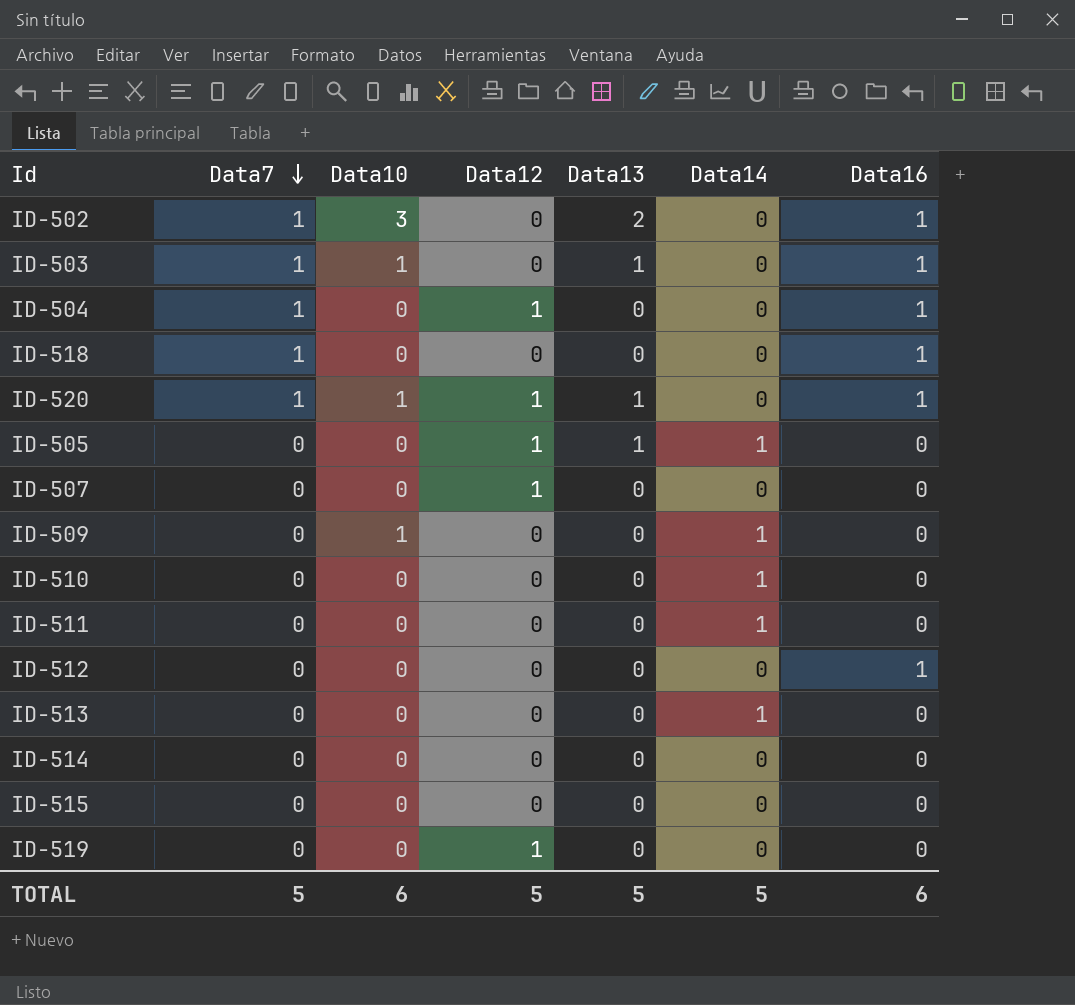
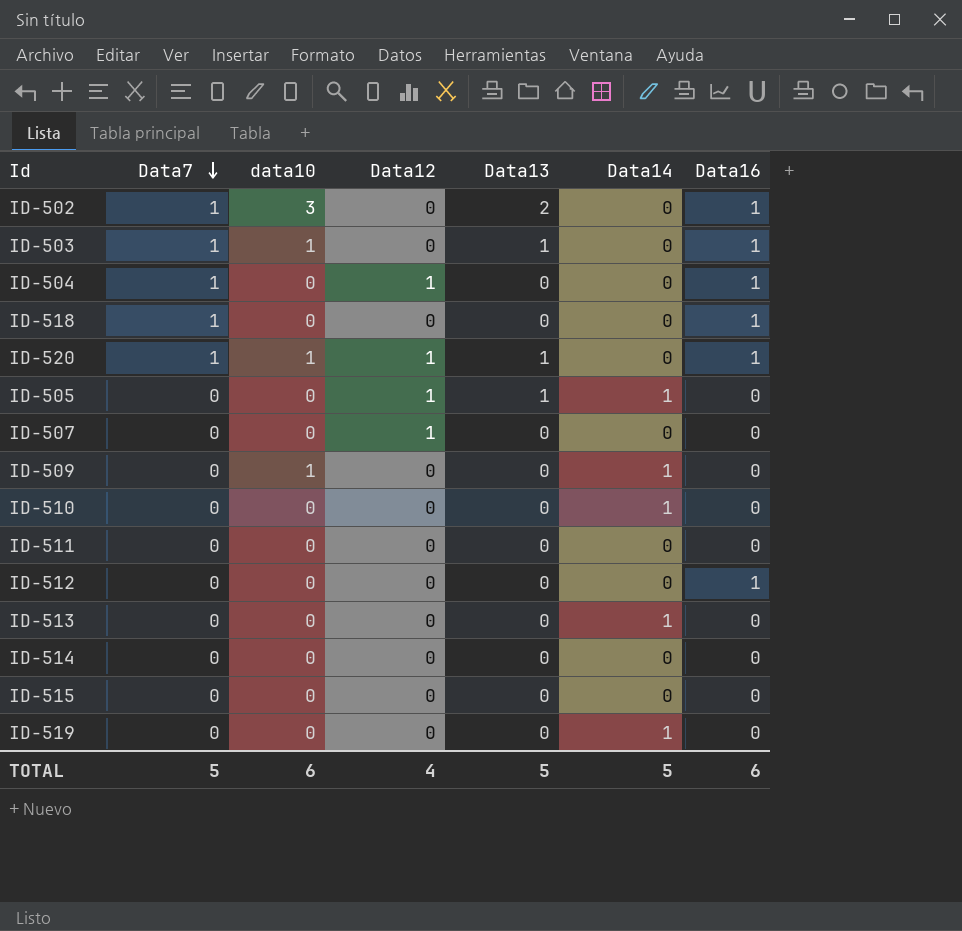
column name: Data10 -> data10
ID-511 | Data14: 1 -> 0
ID-519 | Data12: 1 -> 0
ID-519 | Data14: 0 -> 1
TOTAL | Data12: 5 -> 4

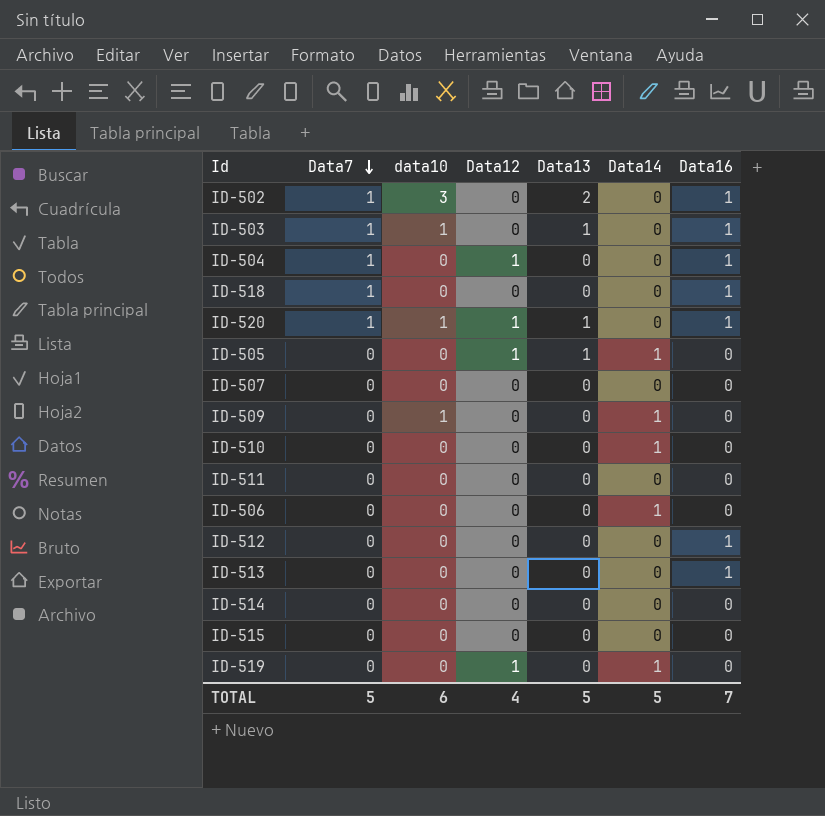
ID-507 | Data12: 1 -> 0
row ID-506: none -> 0 | 0 | 0 | 0 | 1 | 0
ID-513 | Data14: 1 -> 0
ID-513 | Data16: 0 -> 1
ID-519 | Data12: 0 -> 1
TOTAL | Data16: 6 -> 7

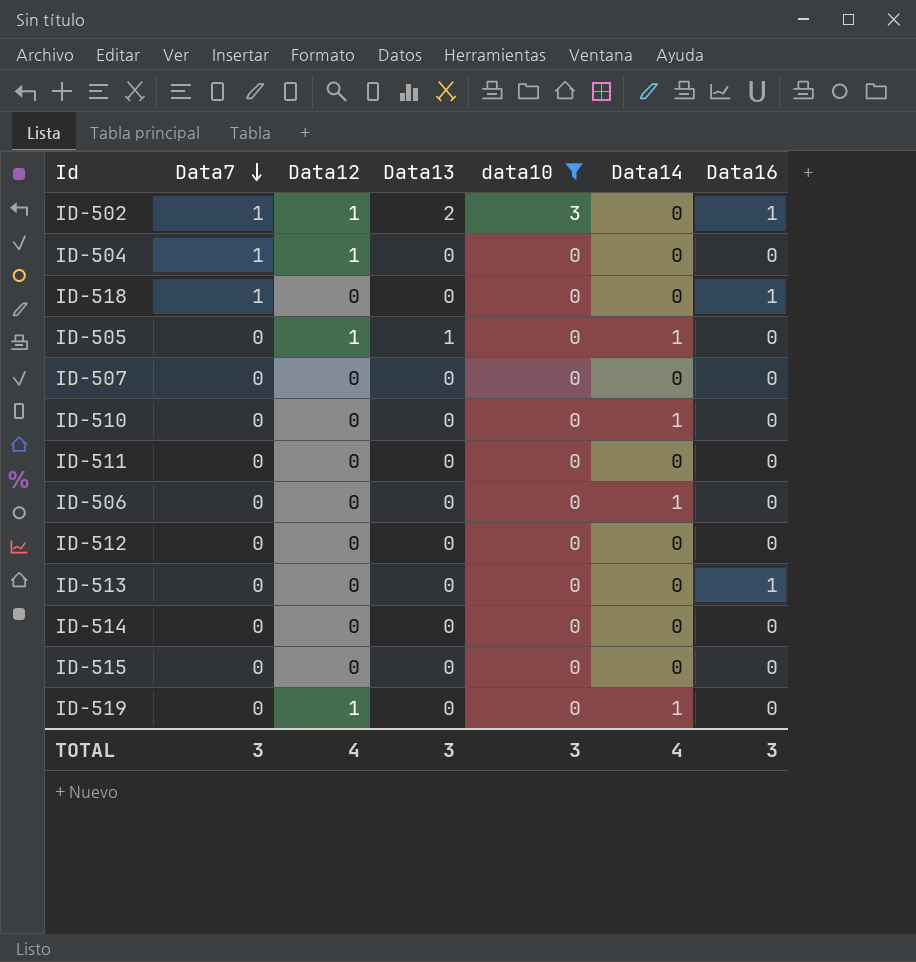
filter: none -> data10 != 1
column data10 | position: 3 -> 5
ID-502 | Data12: 0 -> 1
ID-504 | Data16: 1 -> 0
ID-512 | Data16: 1 -> 0
TOTAL | Data7: 5 -> 3
TOTAL | Data13: 5 -> 3
TOTAL | data10: 6 -> 3
TOTAL | Data14: 5 -> 4
TOTAL | Data16: 7 -> 3

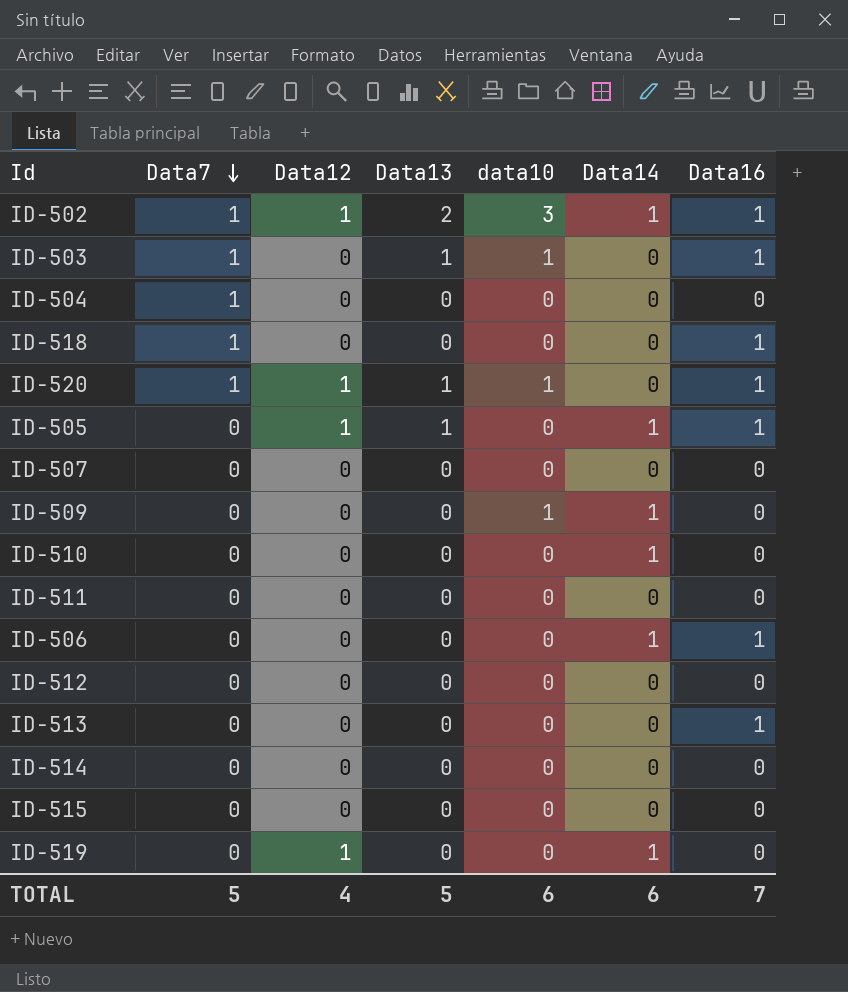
filter: data10 != 1 -> none
ID-502 | Data14: 0 -> 1
ID-504 | Data12: 1 -> 0
ID-505 | Data16: 0 -> 1
ID-506 | Data16: 0 -> 1
TOTAL | Data7: 3 -> 5
TOTAL | Data13: 3 -> 5
TOTAL | data10: 3 -> 6
TOTAL | Data14: 4 -> 6
TOTAL | Data16: 3 -> 7

